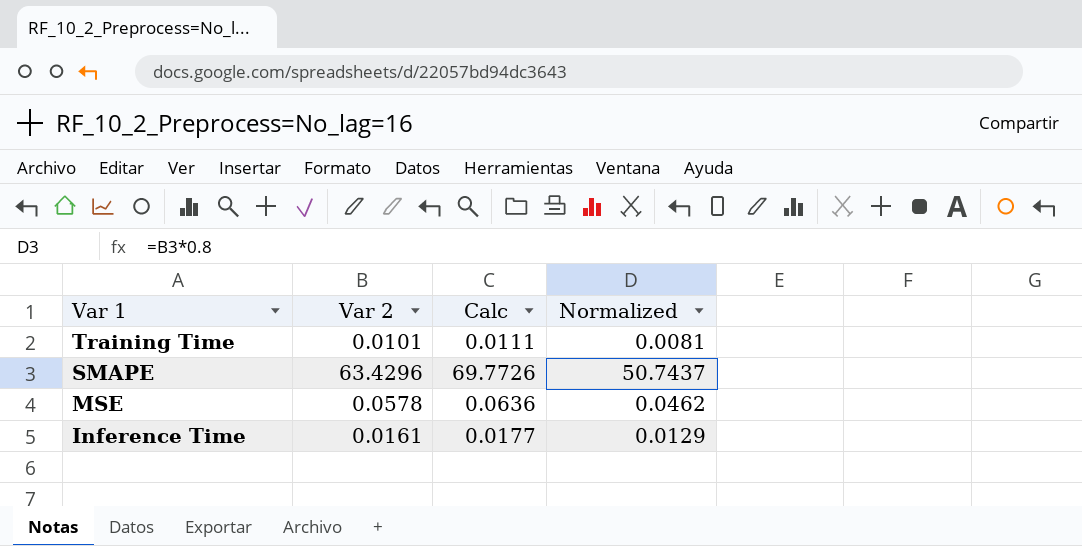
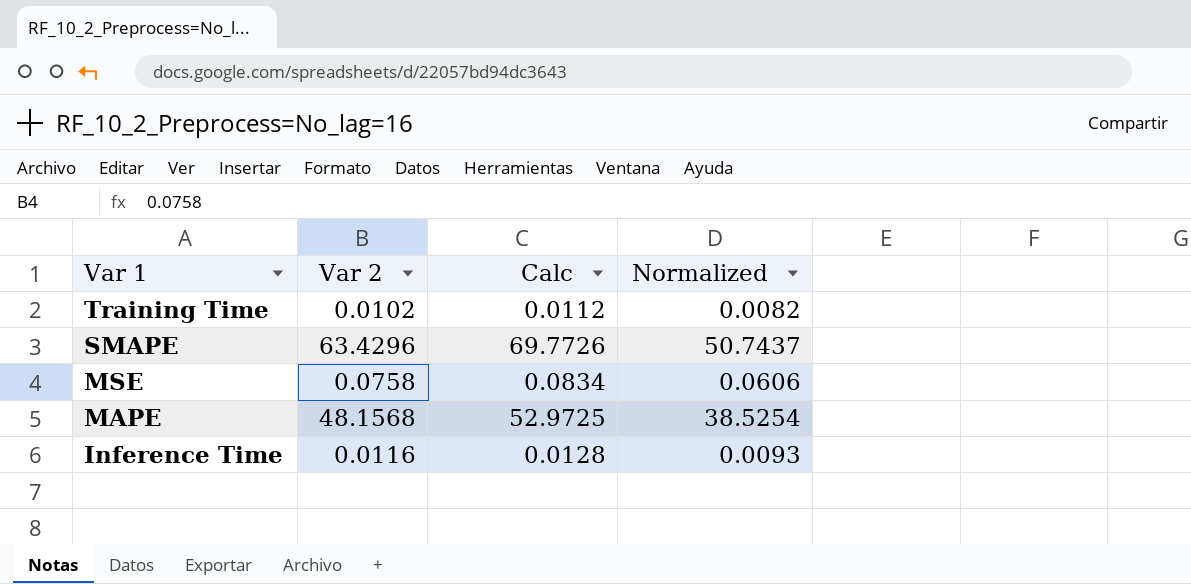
Training Time | Var 2: 0.0101 -> 0.0102
Training Time | Calc: 0.0111 -> 0.0112
Training Time | Normalized: 0.0081 -> 0.0082
MSE | Var 2: 0.0578 -> 0.0758
MSE | Calc: 0.0636 -> 0.0834
MSE | Normalized: 0.0462 -> 0.0606
row MAPE: none -> 48.1568 | 52.9725 | 38.5254
Inference Time | Var 2: 0.0161 -> 0.0116
Inference Time | Calc: 0.0177 -> 0.0128
Inference Time | Normalized: 0.0129 -> 0.0093

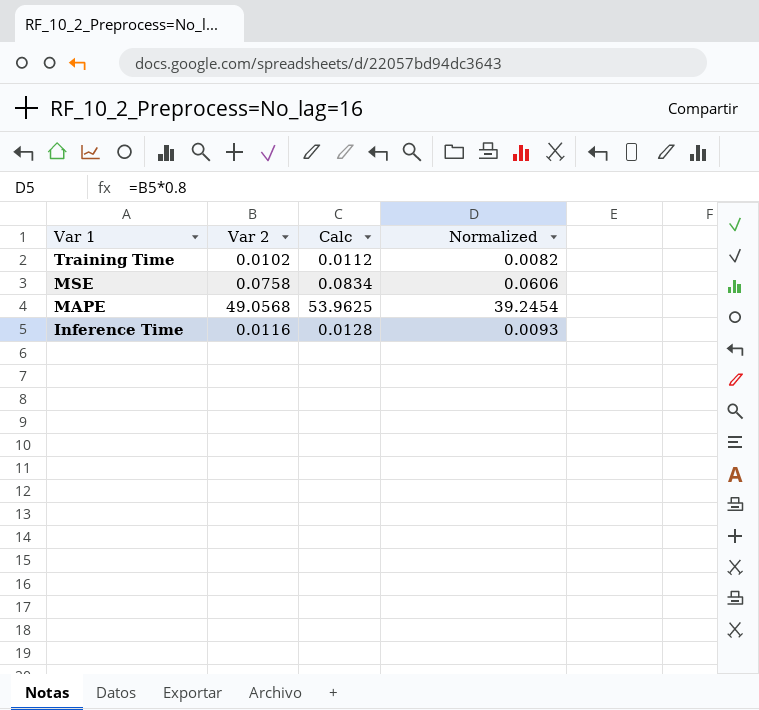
row SMAPE: 63.4296 | 69.7726 | 50.7437 -> none
MAPE | Var 2: 48.1568 -> 49.0568
MAPE | Calc: 52.9725 -> 53.9625
MAPE | Normalized: 38.5254 -> 39.2454

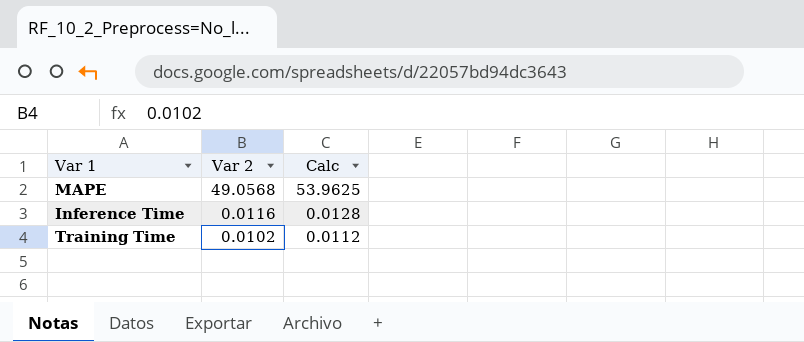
row order: Var 1 descending -> Var 2 descending
column Normalized | formula: [Var 2] * 0.8 -> none
row MSE: 0.0758 | 0.0834 | 0.0606 -> none

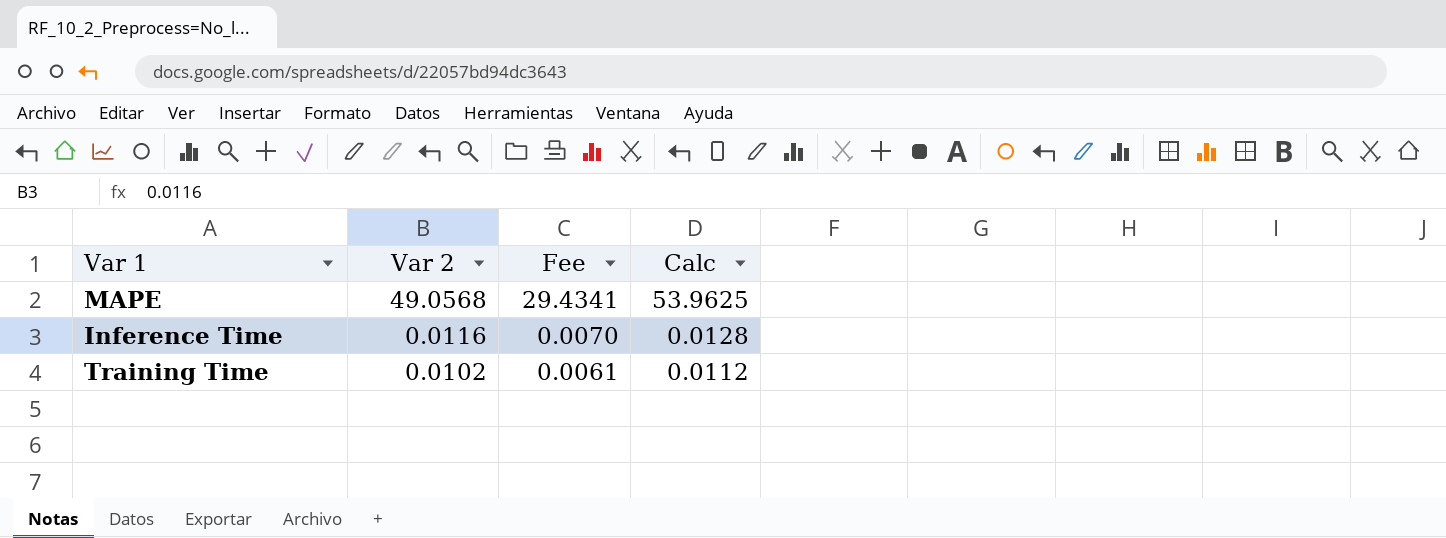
column Fee | formula: none -> [Var 2] * 0.6

